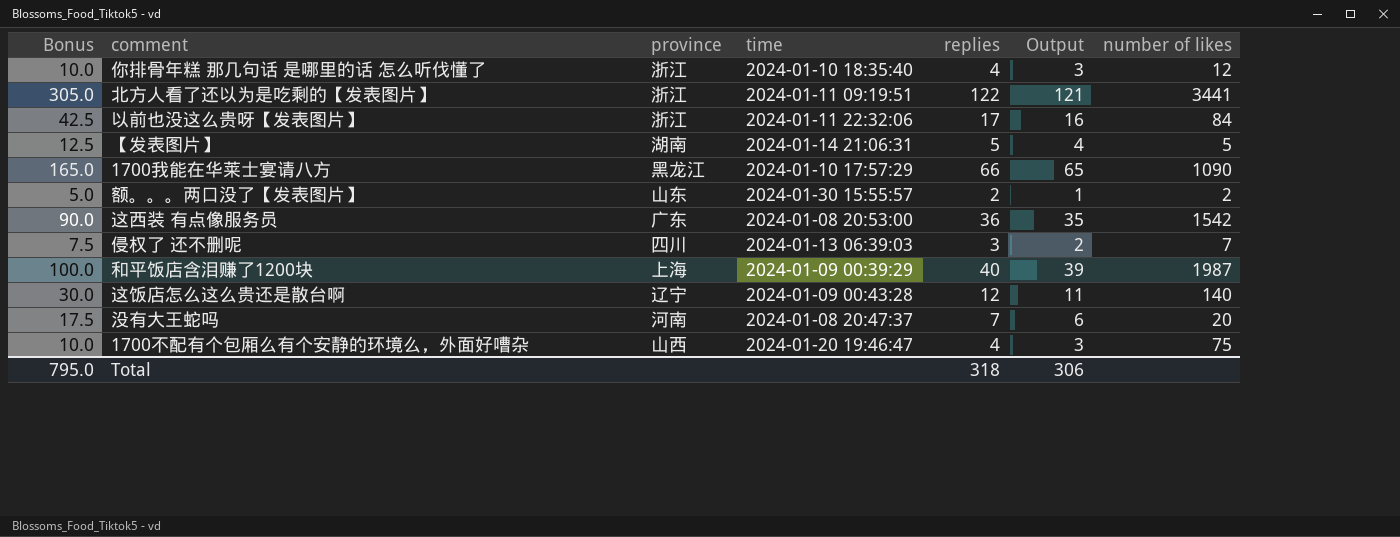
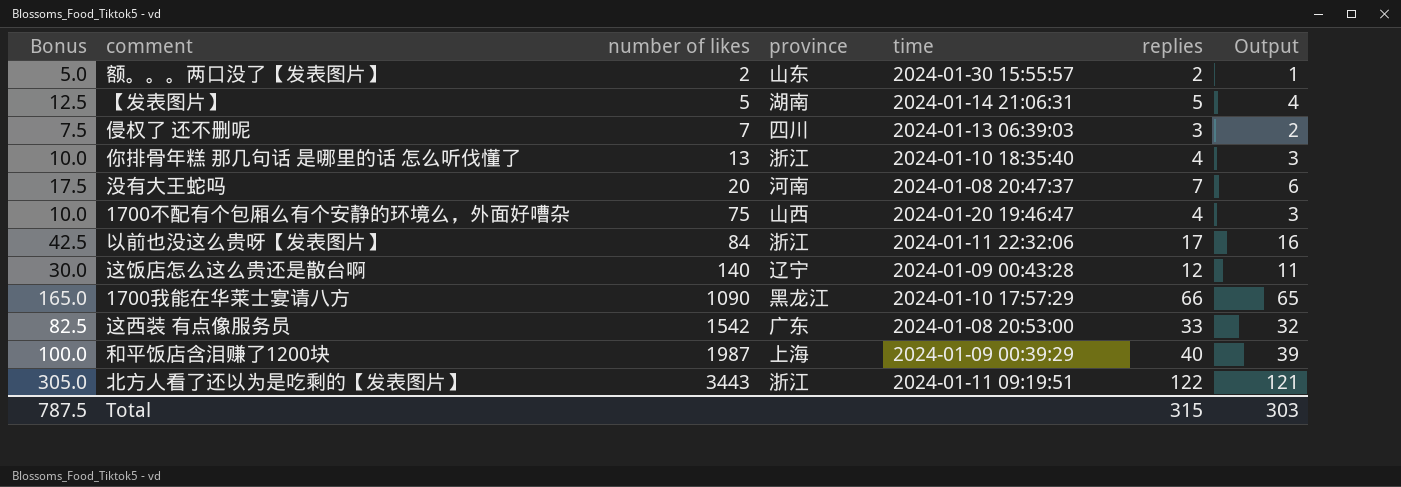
row order: none -> number of likes ascending
column number of likes | position: 7 -> 3
你排骨年糕 那几句话 是哪里的话 怎么听伐懂了 | number of likes: 12 -> 13
这西装 有点像服务员 | Bonus: 90.0 -> 82.5
这西装 有点像服务员 | replies: 36 -> 33
这西装 有点像服务员 | Output: 35 -> 32
北方人看了还以为是吃剩的【发表图片】 | number of likes: 3441 -> 3443
Total | Bonus: 795.0 -> 787.5
Total | replies: 318 -> 315
Total | Output: 306 -> 303

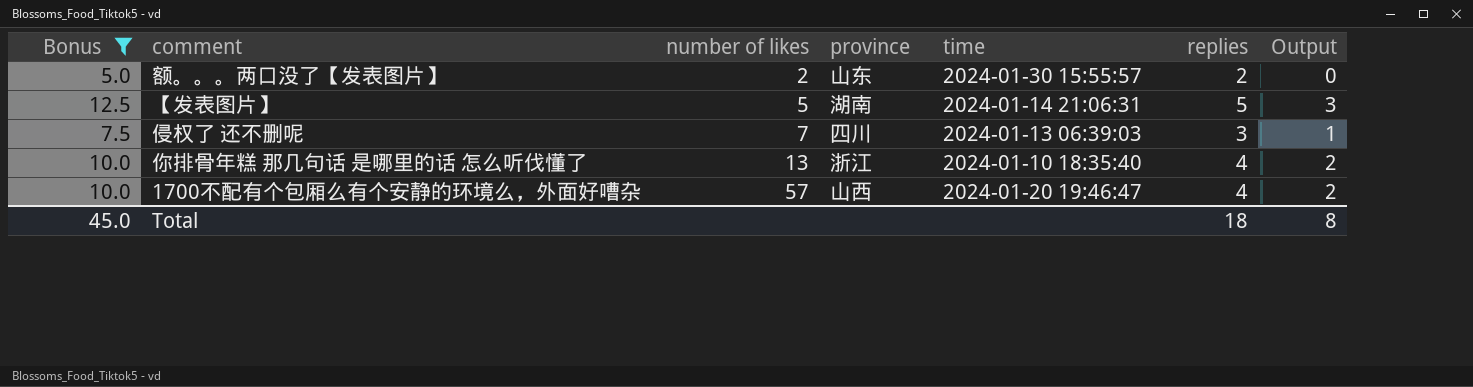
filter: none -> Bonus <= 12.5
column Output | formula: [replies] - 1 -> [replies] - 2
1700不配有个包厢么有个安静的环境么，外面好嘈杂 | number of likes: 75 -> 57
Total | Bonus: 787.5 -> 45.0
Total | replies: 315 -> 18
Total | Output: 303 -> 8

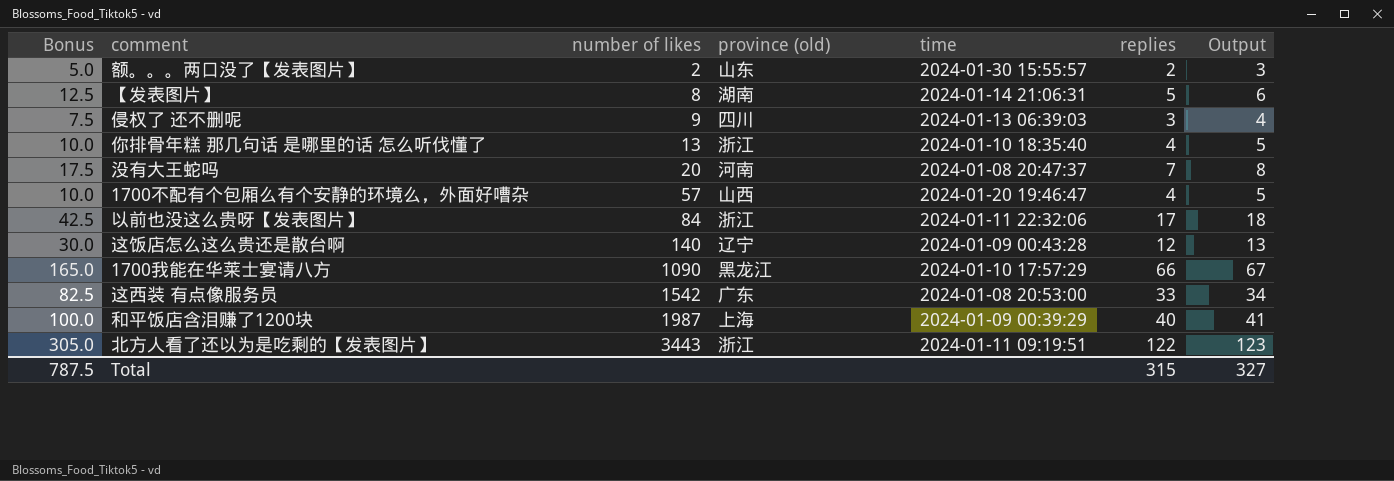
filter: Bonus <= 12.5 -> none
column name: province -> province (old)
column Output | formula: [replies] - 2 -> [replies] + 1
【发表图片】 | number of likes: 5 -> 8
侵权了 还不删呢 | number of likes: 7 -> 9
Total | Bonus: 45.0 -> 787.5
Total | replies: 18 -> 315
Total | Output: 8 -> 327

